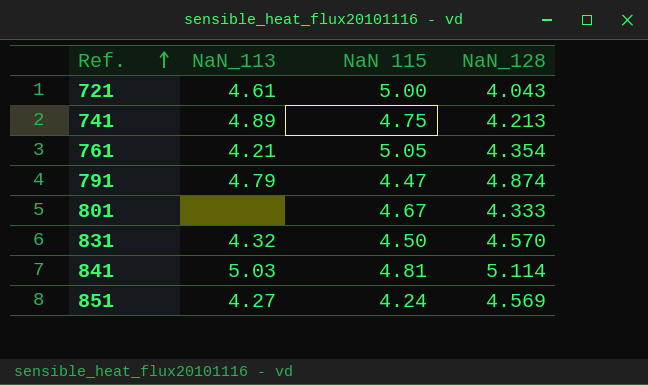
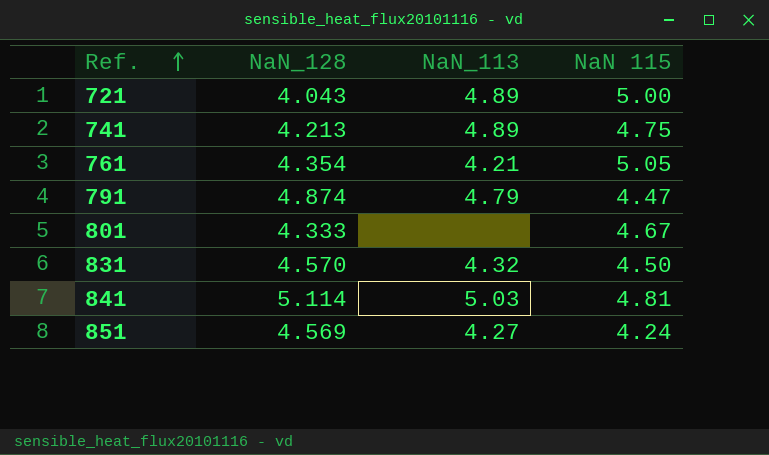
column NaN_128 | position: 4 -> 2
721 | NaN_113: 4.61 -> 4.89

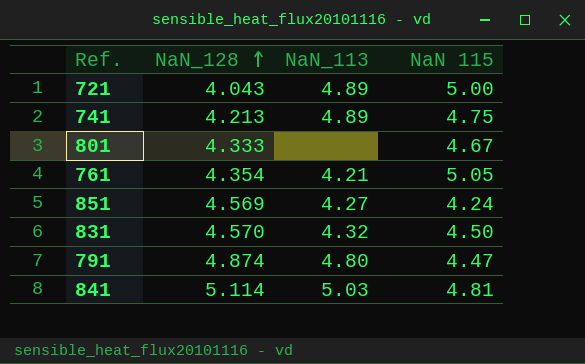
row order: Ref. ascending -> NaN_128 ascending
791 | NaN_113: 4.79 -> 4.80

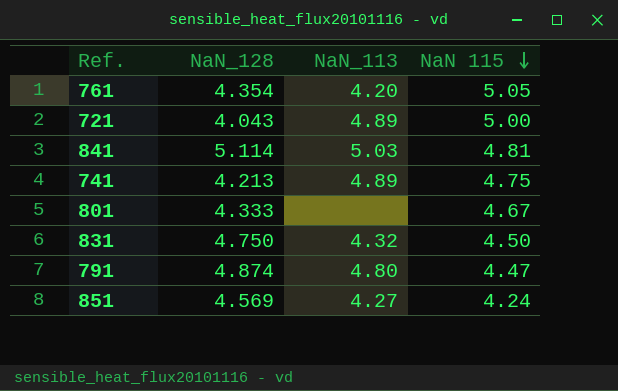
row order: NaN_128 ascending -> NaN 115 descending
761 | NaN_113: 4.21 -> 4.20
831 | NaN_128: 4.570 -> 4.750

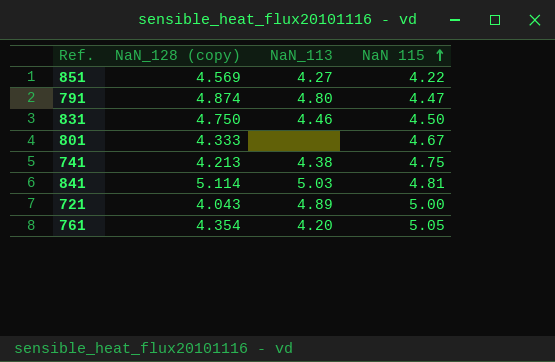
row order: NaN 115 descending -> NaN 115 ascending
column name: NaN_128 -> NaN_128 (copy)
851 | NaN 115: 4.24 -> 4.22
831 | NaN_113: 4.32 -> 4.46
741 | NaN_113: 4.89 -> 4.38

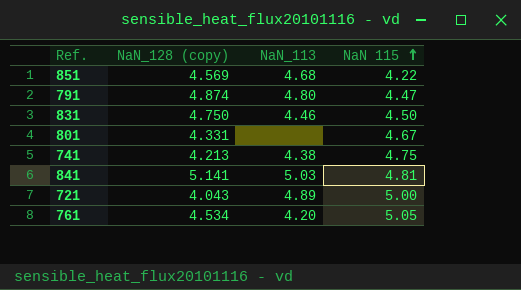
851 | NaN_113: 4.27 -> 4.68
801 | NaN_128 (copy): 4.333 -> 4.331
841 | NaN_128 (copy): 5.114 -> 5.141
761 | NaN_128 (copy): 4.354 -> 4.534

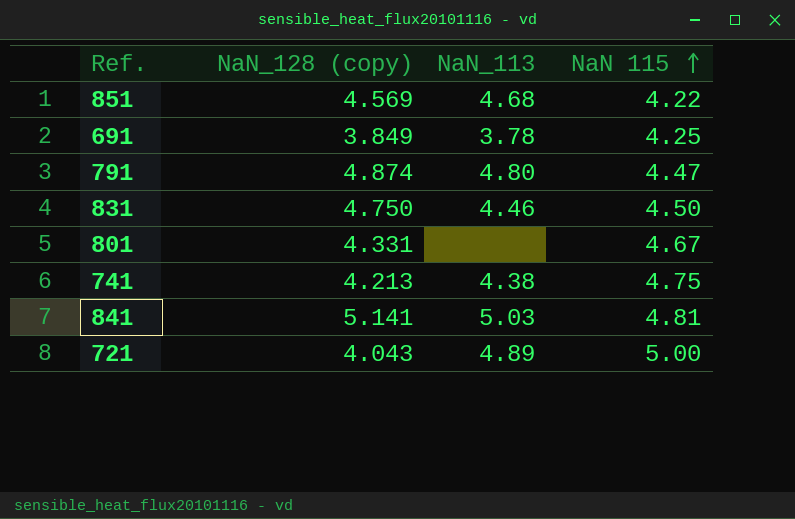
row 761: 4.534 | 4.20 | 5.05 -> none
row 691: none -> 3.849 | 3.78 | 4.25

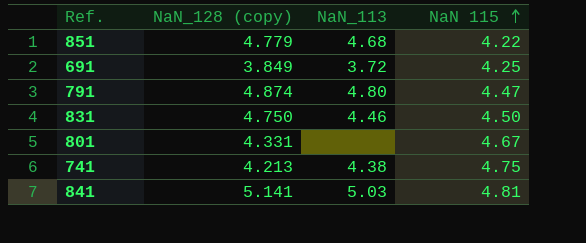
row 721: 4.043 | 4.89 | 5.00 -> none
851 | NaN_128 (copy): 4.569 -> 4.779
691 | NaN_113: 3.78 -> 3.72

